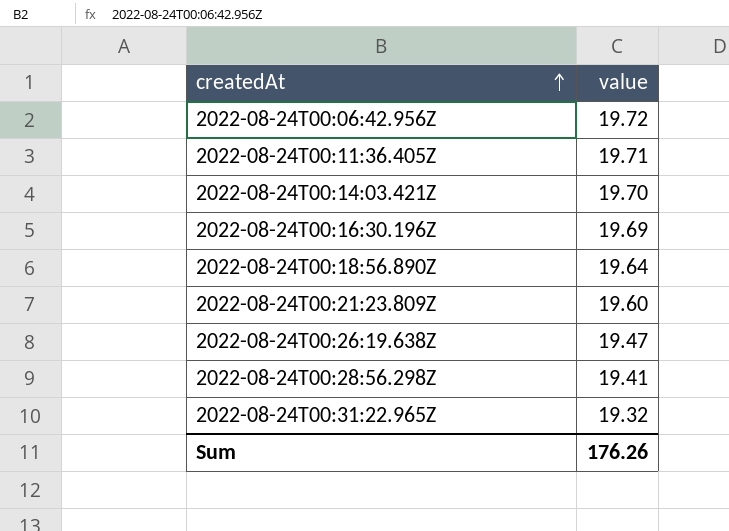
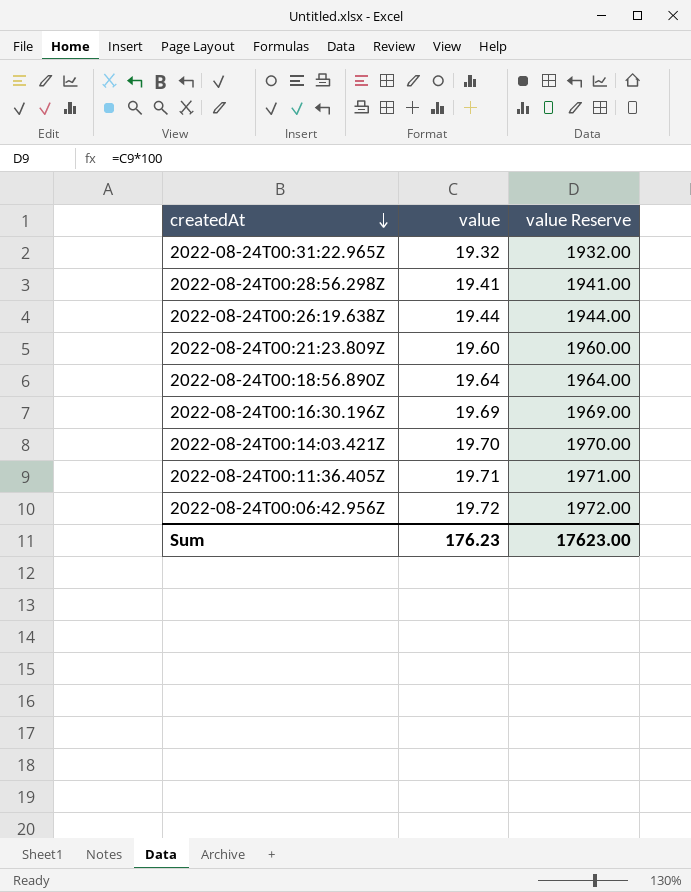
row order: createdAt ascending -> createdAt descending
column value Reserve | formula: none -> [value] * 100
2022-08-24T00:26:19.638Z | value: 19.47 -> 19.44
Sum | value: 176.26 -> 176.23

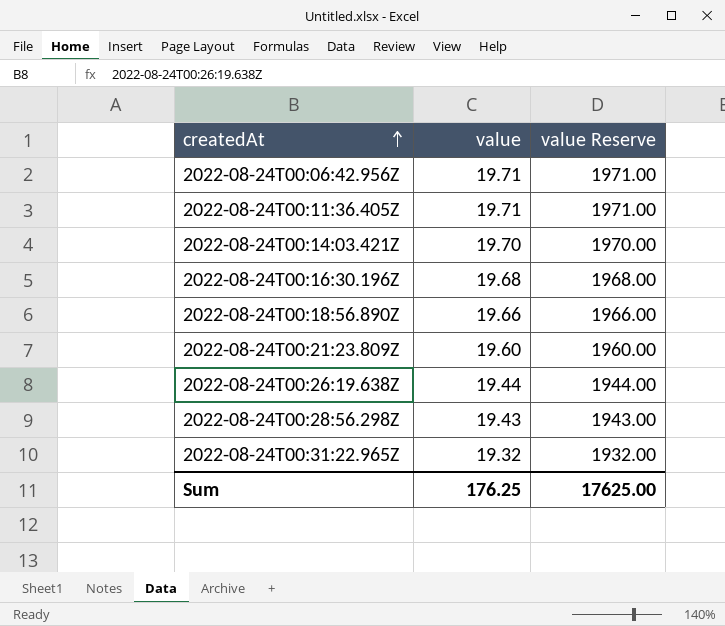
row order: createdAt descending -> createdAt ascending
2022-08-24T00:06:42.956Z | value: 19.72 -> 19.71
2022-08-24T00:06:42.956Z | value Reserve: 1972.00 -> 1971.00
2022-08-24T00:16:30.196Z | value: 19.69 -> 19.68
2022-08-24T00:16:30.196Z | value Reserve: 1969.00 -> 1968.00
2022-08-24T00:18:56.890Z | value: 19.64 -> 19.66
2022-08-24T00:18:56.890Z | value Reserve: 1964.00 -> 1966.00
2022-08-24T00:28:56.298Z | value: 19.41 -> 19.43
2022-08-24T00:28:56.298Z | value Reserve: 1941.00 -> 1943.00
Sum | value: 176.23 -> 176.25
Sum | value Reserve: 17623.00 -> 17625.00

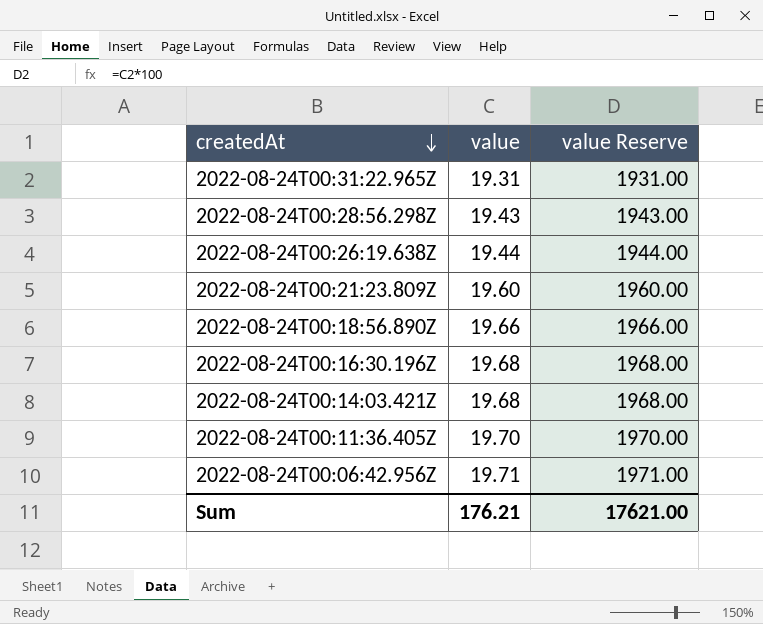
row order: createdAt ascending -> createdAt descending
2022-08-24T00:31:22.965Z | value: 19.32 -> 19.31
2022-08-24T00:31:22.965Z | value Reserve: 1932.00 -> 1931.00
2022-08-24T00:14:03.421Z | value: 19.70 -> 19.68
2022-08-24T00:14:03.421Z | value Reserve: 1970.00 -> 1968.00
2022-08-24T00:11:36.405Z | value: 19.71 -> 19.70
2022-08-24T00:11:36.405Z | value Reserve: 1971.00 -> 1970.00
Sum | value: 176.25 -> 176.21
Sum | value Reserve: 17625.00 -> 17621.00

